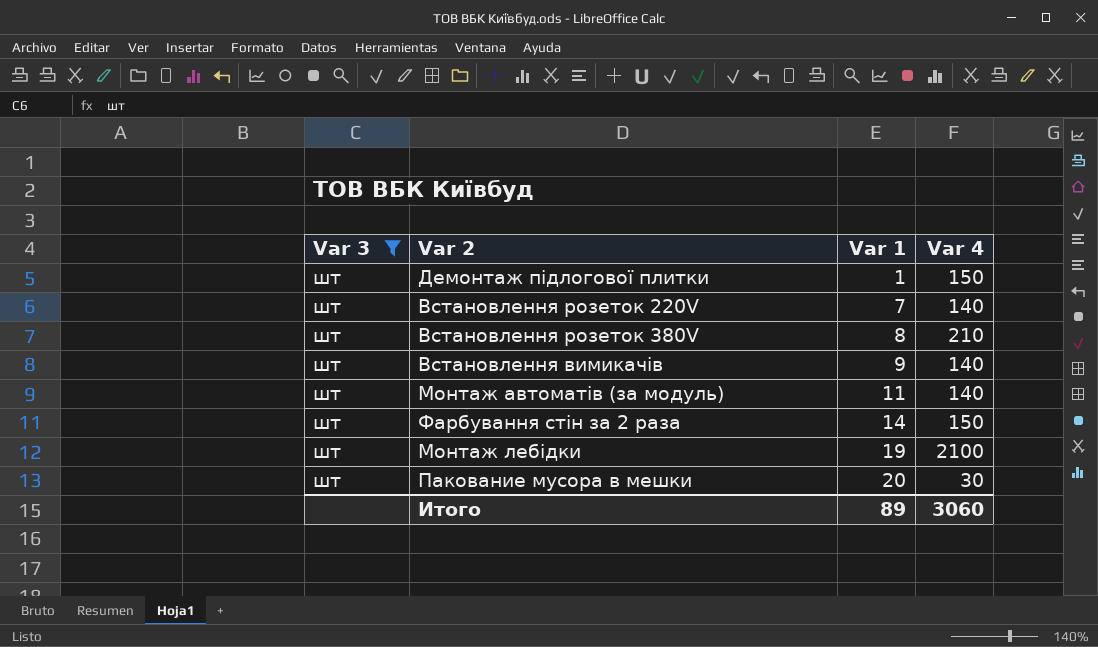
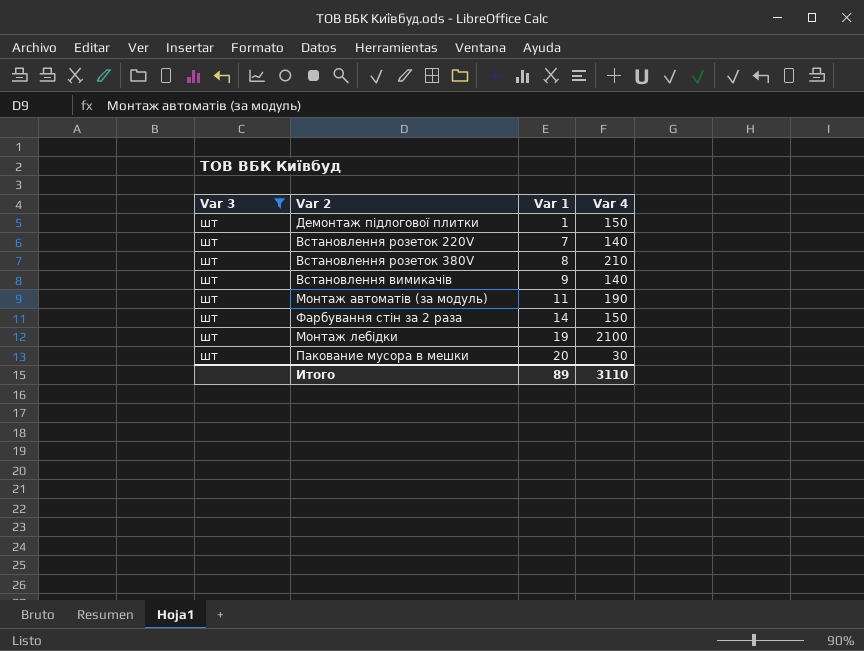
Монтаж автоматів (за модуль) | Var 4: 140 -> 190
Итого | Var 4: 3060 -> 3110

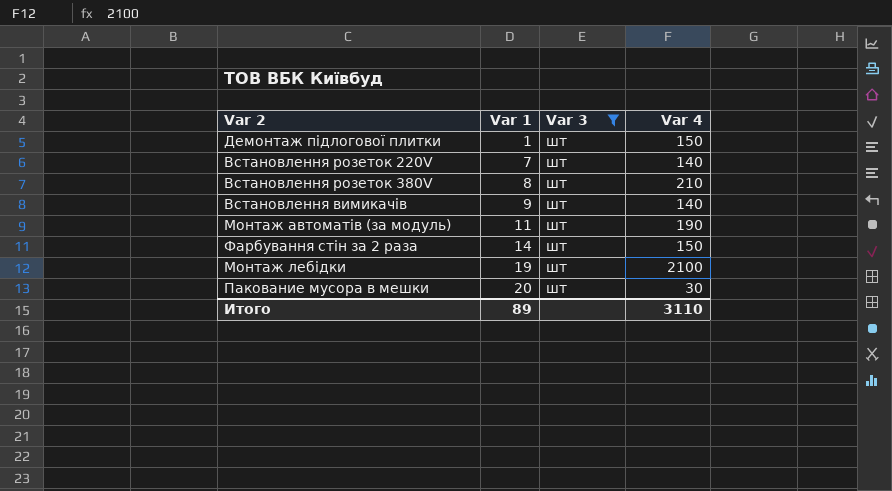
column Var 3 | position: 1 -> 3

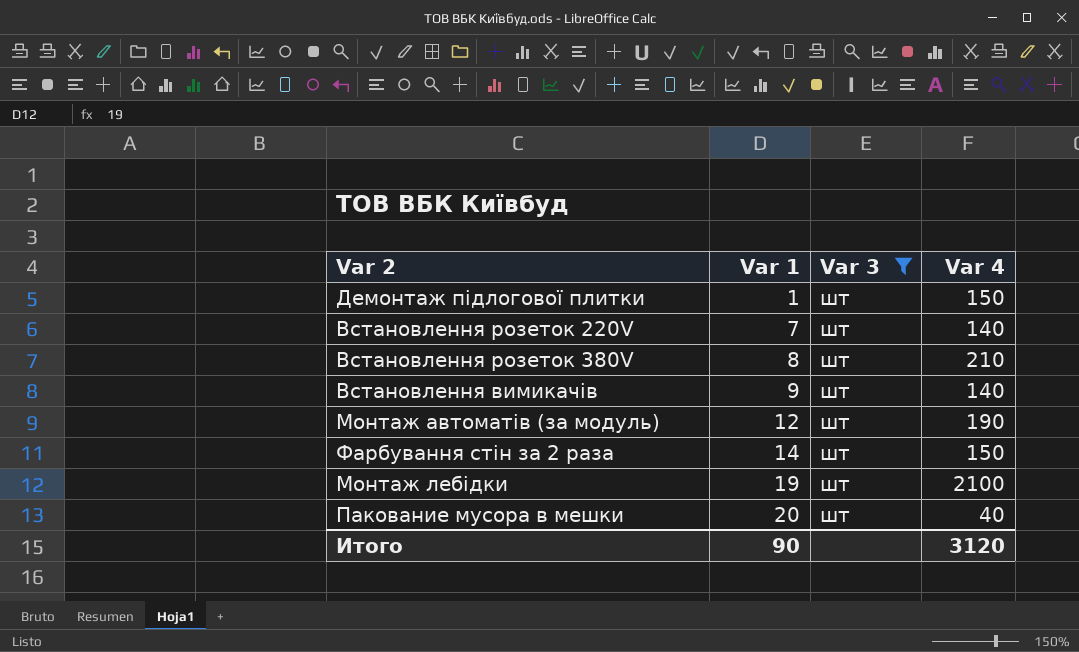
Монтаж автоматів (за модуль) | Var 1: 11 -> 12
Пакование мусора в мешки | Var 4: 30 -> 40
Итого | Var 1: 89 -> 90
Итого | Var 4: 3110 -> 3120

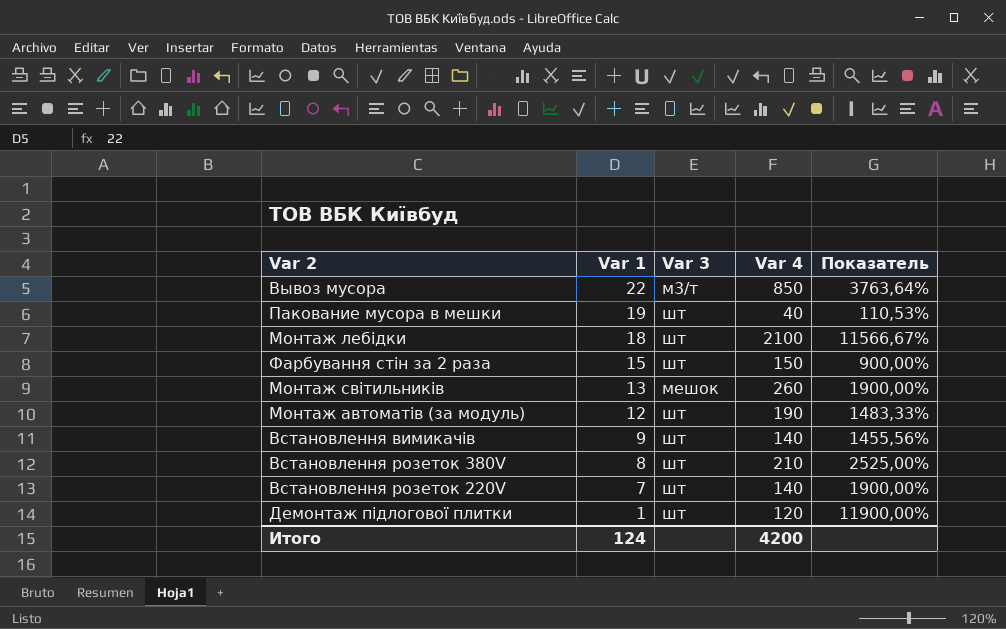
filter: Var 3 = шт -> none
row order: Var 1 ascending -> Var 1 descending
column Показатель | formula: none -> ([Var 4] - [Var 1]) / [Var 1]
Пакование мусора в мешки | Var 1: 20 -> 19
Монтаж лебідки | Var 1: 19 -> 18
Фарбування стін за 2 раза | Var 1: 14 -> 15
Демонтаж підлогової плитки | Var 4: 150 -> 120
Итого | Var 1: 90 -> 124
Итого | Var 4: 3120 -> 4200

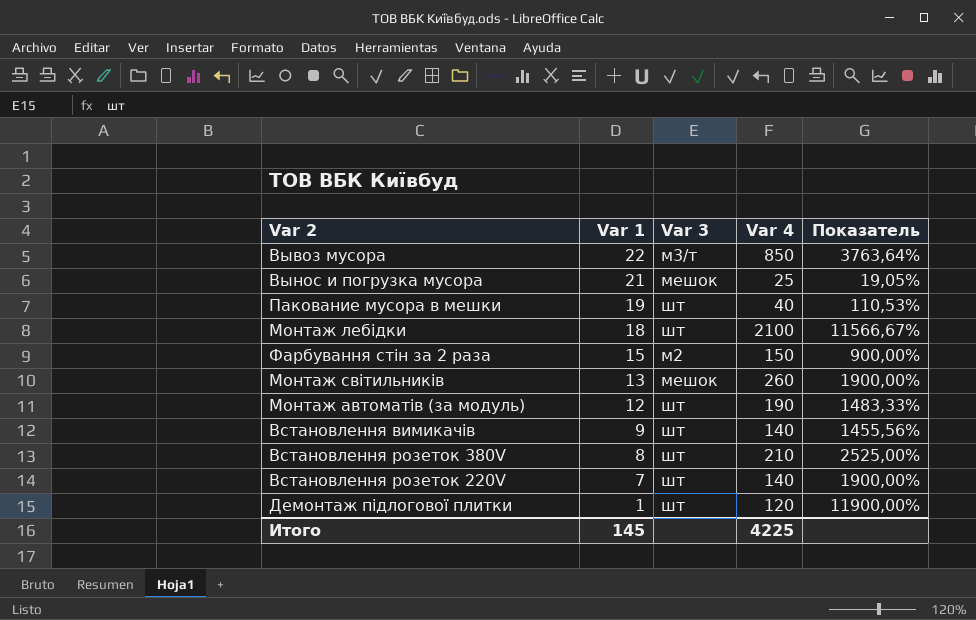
row Вынос и погрузка мусора: none -> 21 | мешок | 25 | 19,05%
Фарбування стін за 2 раза | Var 3: шт -> м2
Итого | Var 1: 124 -> 145
Итого | Var 4: 4200 -> 4225

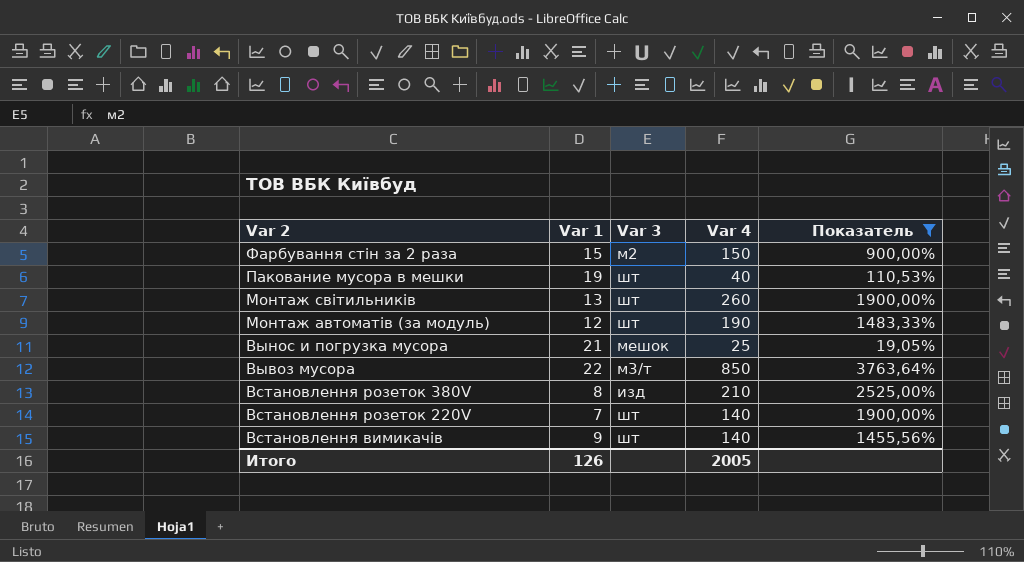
filter: none -> Показатель <= 3763,64%
row order: Var 1 descending -> Var 2 descending
Монтаж світильників | Var 3: мешок -> шт
Встановлення розеток 380V | Var 3: шт -> изд
Итого | Var 1: 145 -> 126
Итого | Var 4: 4225 -> 2005

